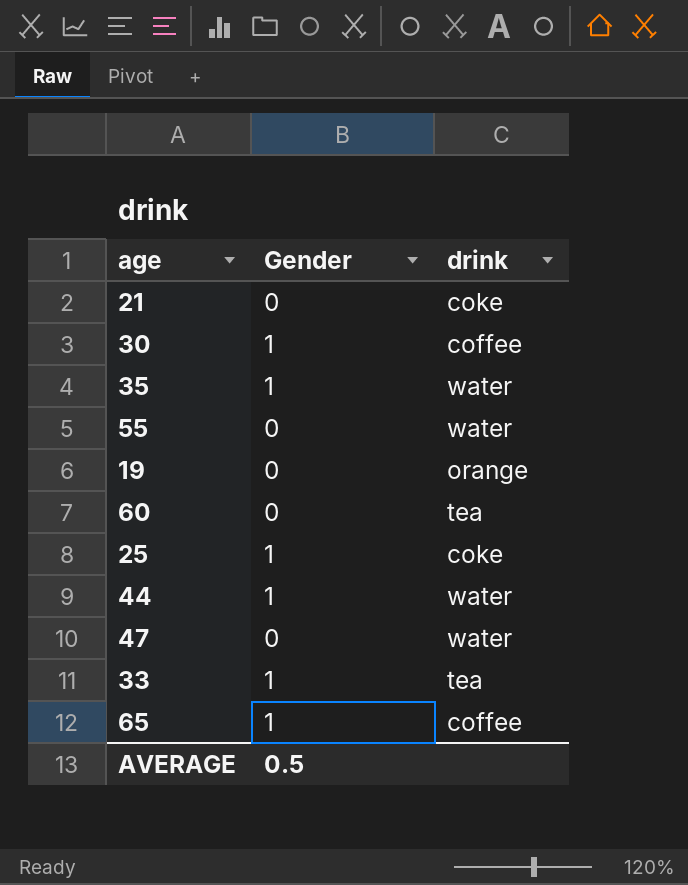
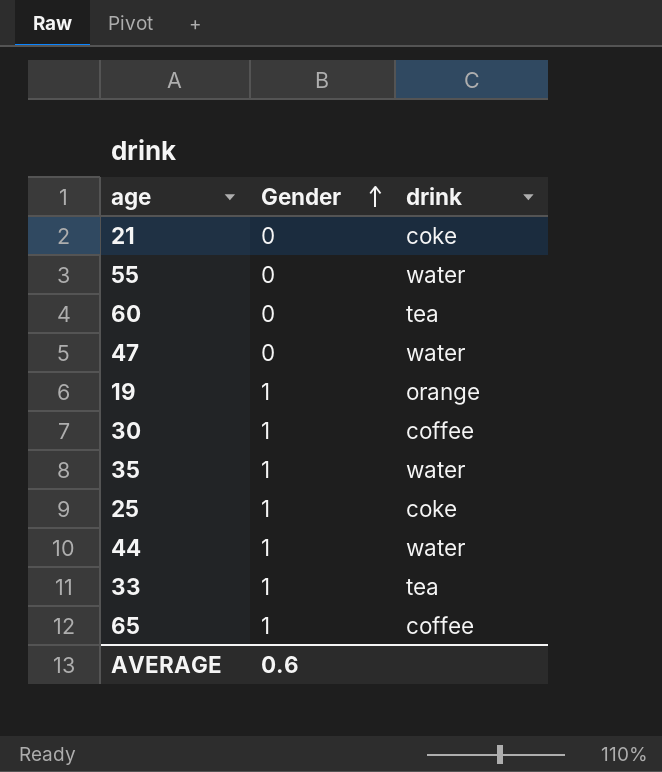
row order: none -> Gender ascending
19 | Gender: 0 -> 1
AVERAGE | Gender: 0.5 -> 0.6

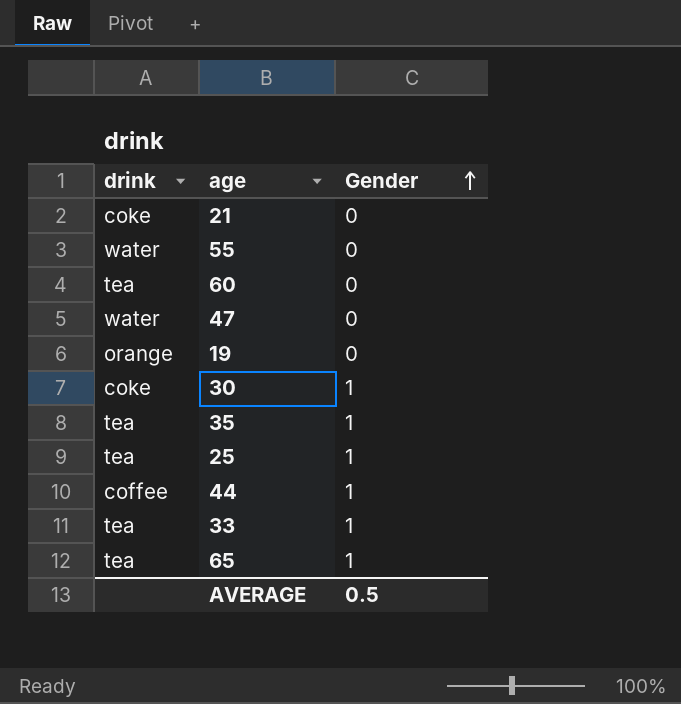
column drink | position: 3 -> 1
19 | Gender: 1 -> 0
30 | drink: coffee -> coke
35 | drink: water -> tea
25 | drink: coke -> tea
44 | drink: water -> coffee
65 | drink: coffee -> tea
AVERAGE | Gender: 0.6 -> 0.5

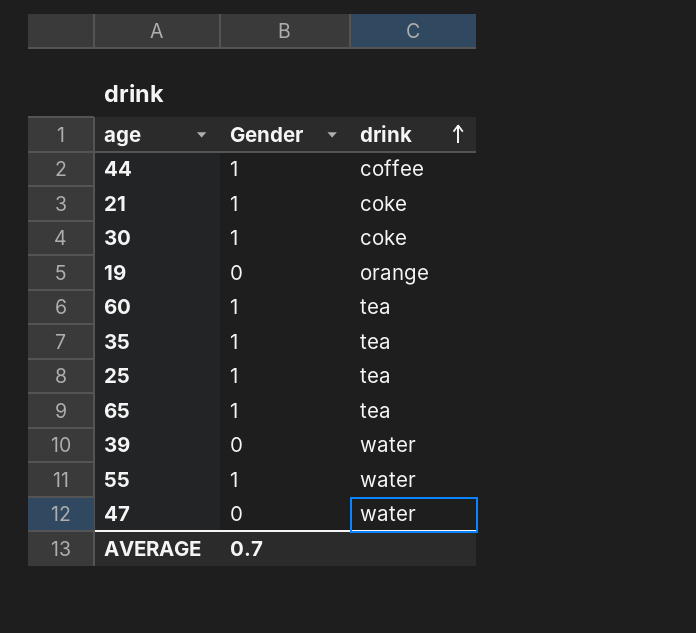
row order: Gender ascending -> drink ascending
column drink | position: 1 -> 3
row 33: tea | 1 -> none
21 | Gender: 0 -> 1
60 | Gender: 0 -> 1
row 39: none -> 0 | water
55 | Gender: 0 -> 1
AVERAGE | Gender: 0.5 -> 0.7

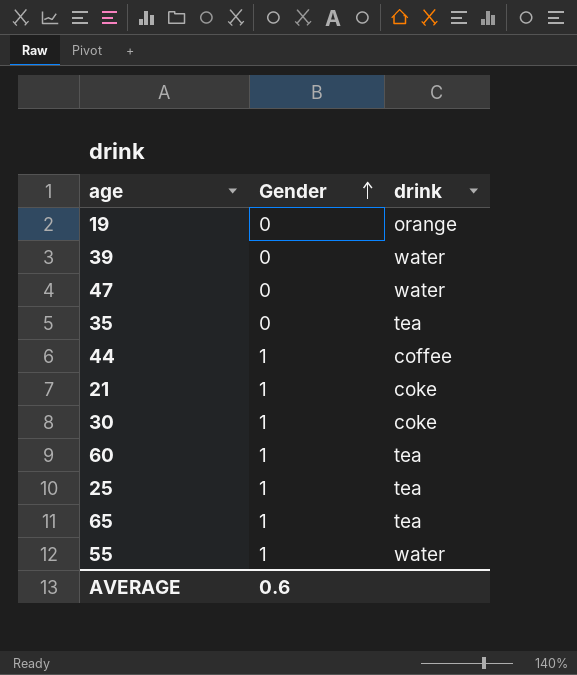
row order: drink ascending -> Gender ascending
35 | Gender: 1 -> 0
AVERAGE | Gender: 0.7 -> 0.6

